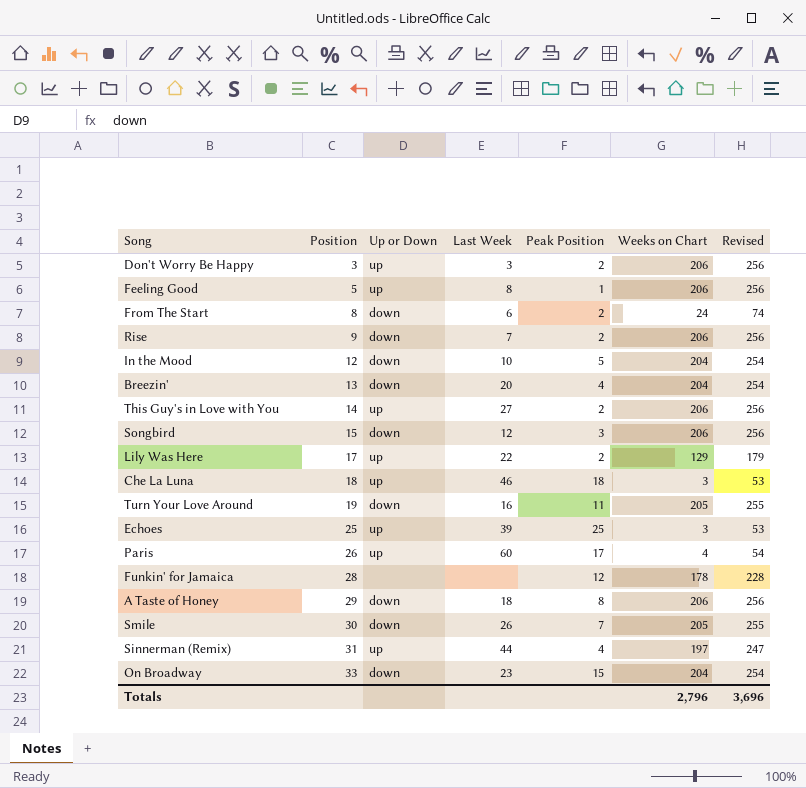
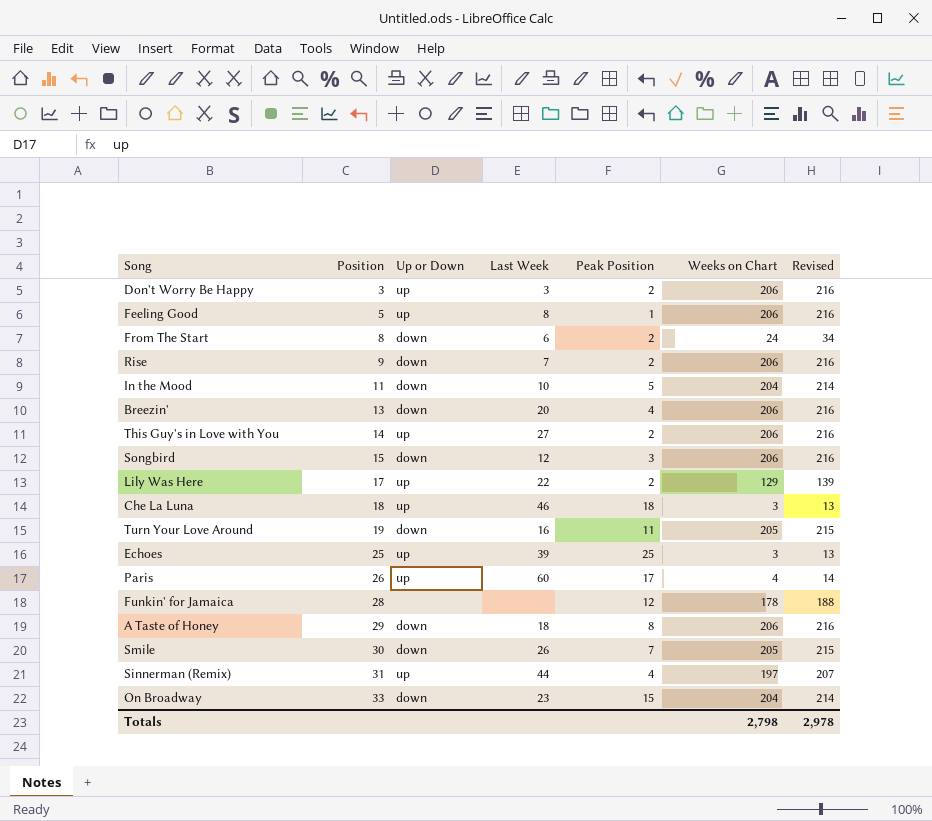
column Revised | formula: [Weeks on Chart] + 50 -> [Weeks on Chart] + 10
In the Mood | Position: 12 -> 11
Breezin' | Weeks on Chart: 204 -> 206
Totals | Weeks on Chart: 2,796 -> 2,798
Totals | Revised: 3,696 -> 2,978

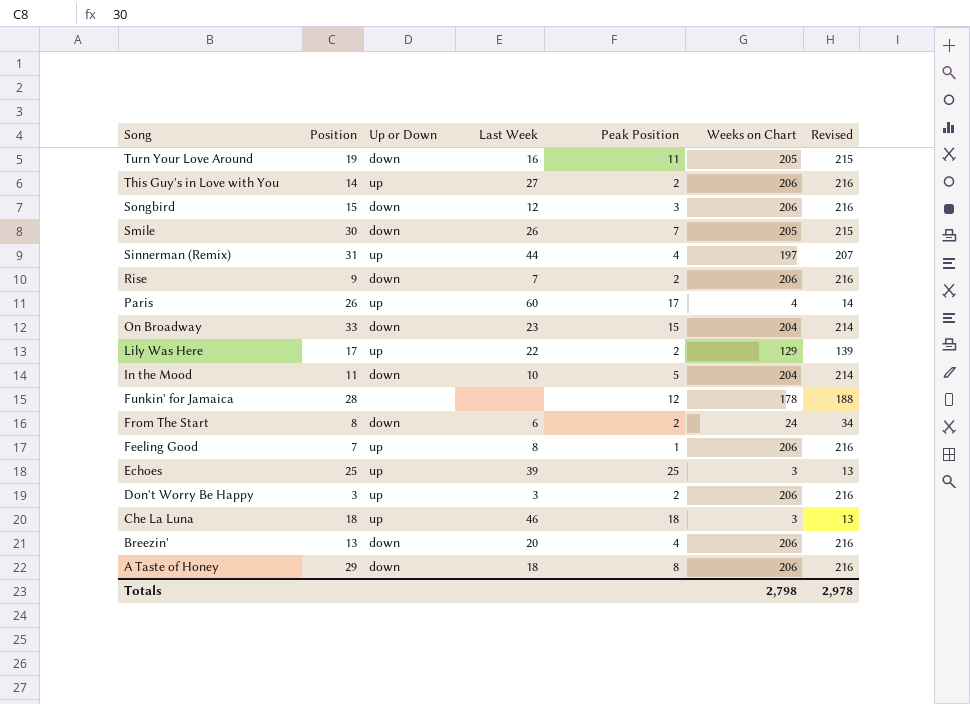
row order: Position ascending -> Song descending
Feeling Good | Position: 5 -> 7

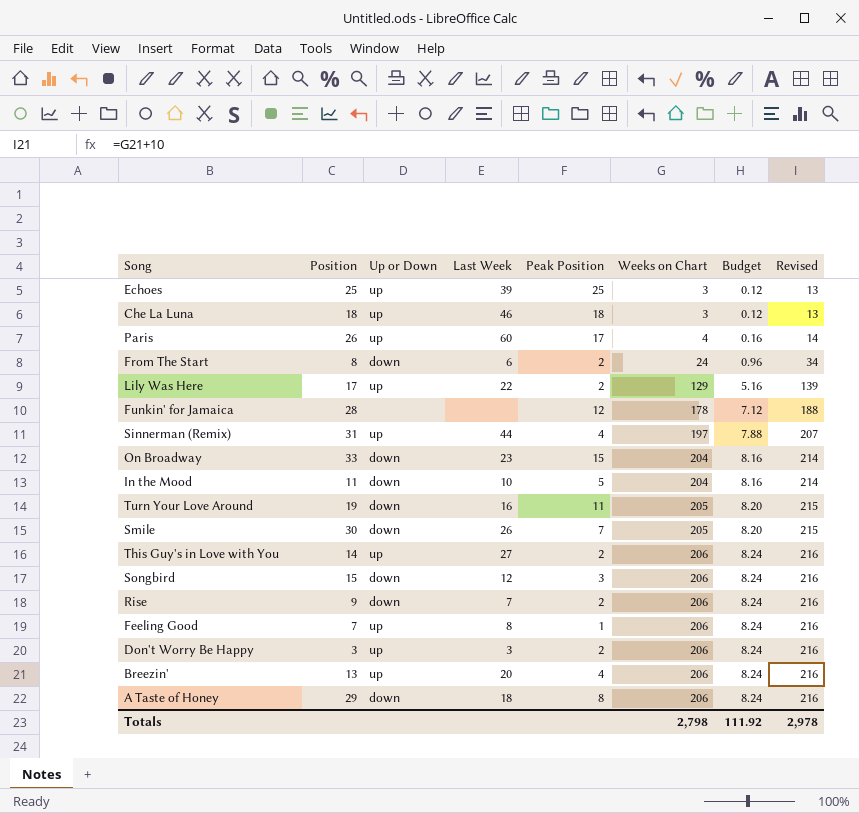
row order: Song descending -> Weeks on Chart ascending
column Budget | formula: none -> [Weeks on Chart] * 0.04
Breezin' | Up or Down: down -> up

